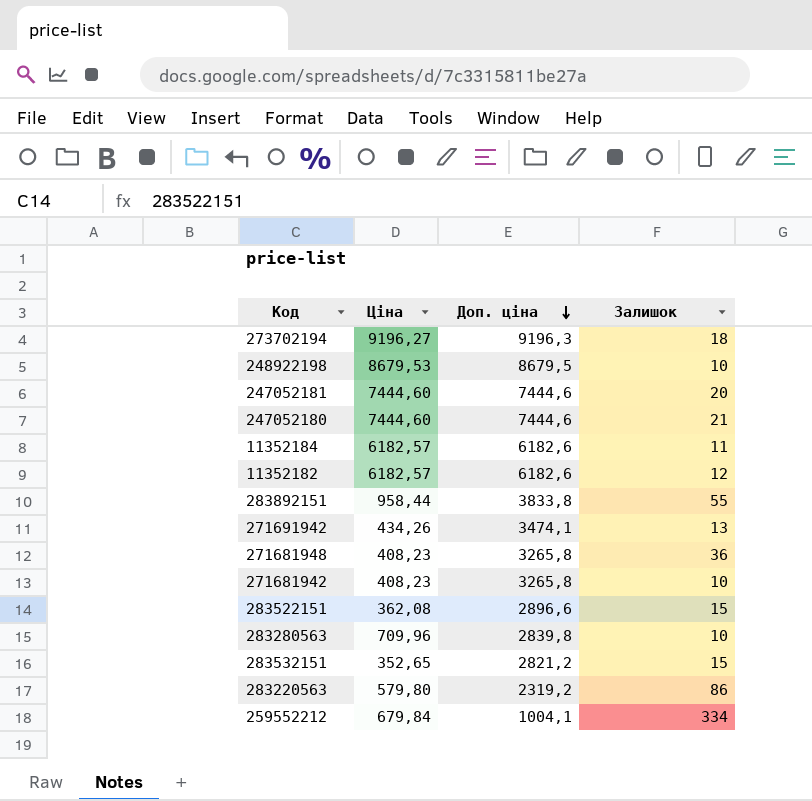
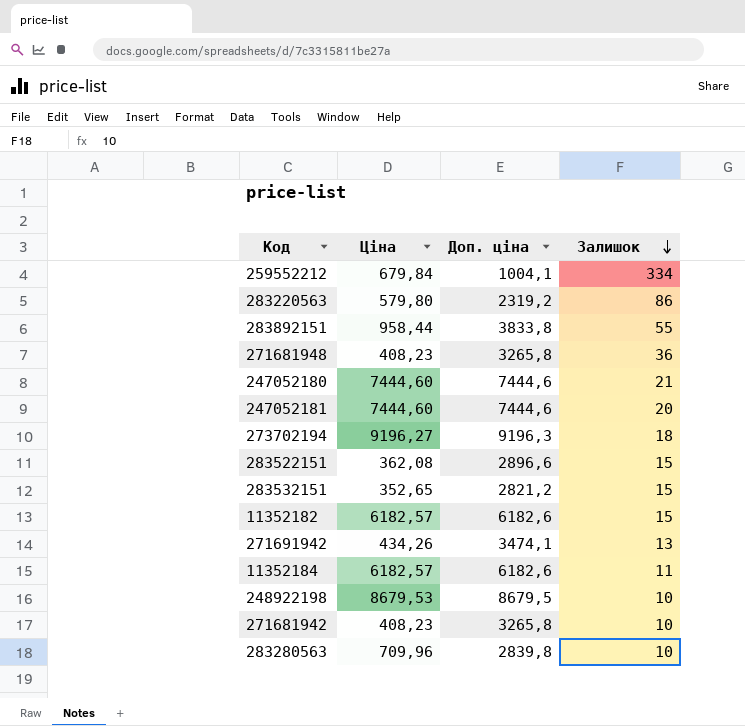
row order: Доп. ціна descending -> Залишок descending
11352182 | Залишок: 12 -> 15

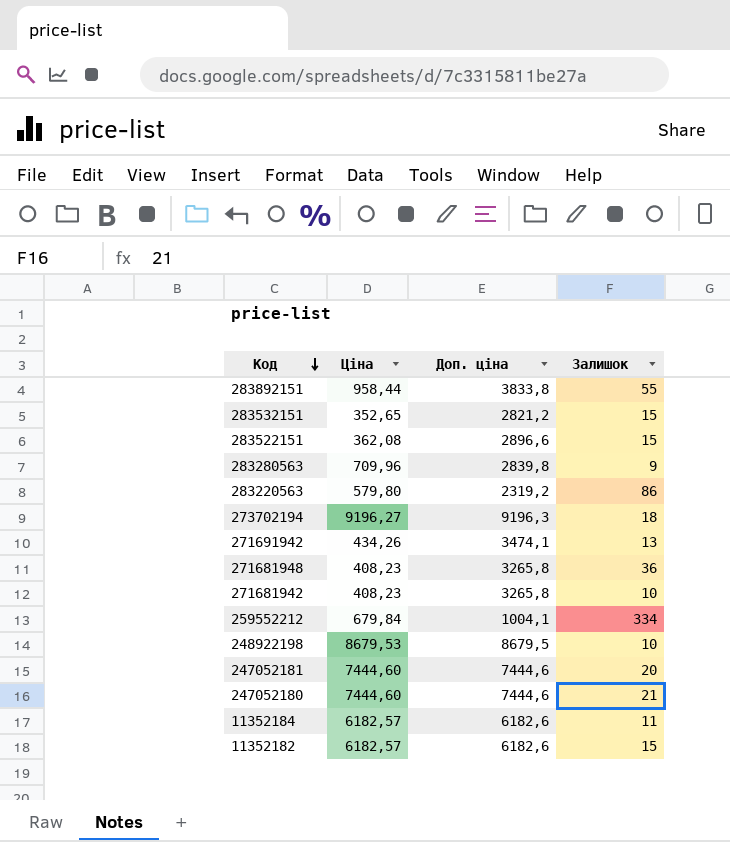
row order: Залишок descending -> Код descending
283280563 | Залишок: 10 -> 9

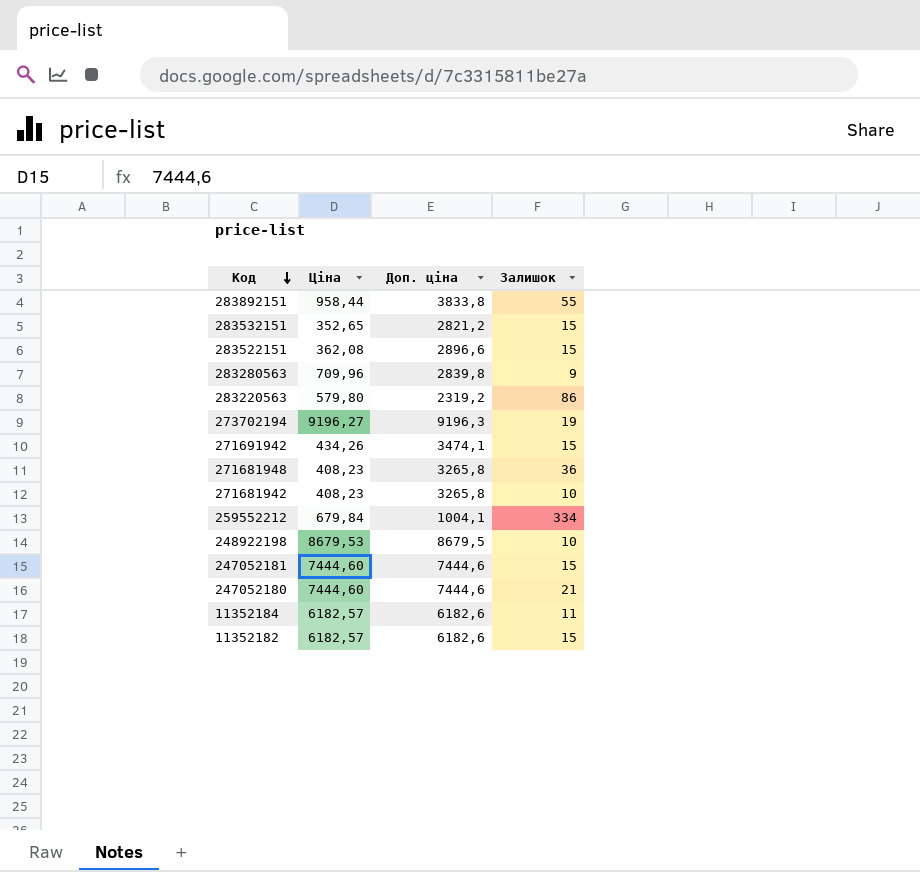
273702194 | Залишок: 18 -> 19
271691942 | Залишок: 13 -> 15
247052181 | Залишок: 20 -> 15

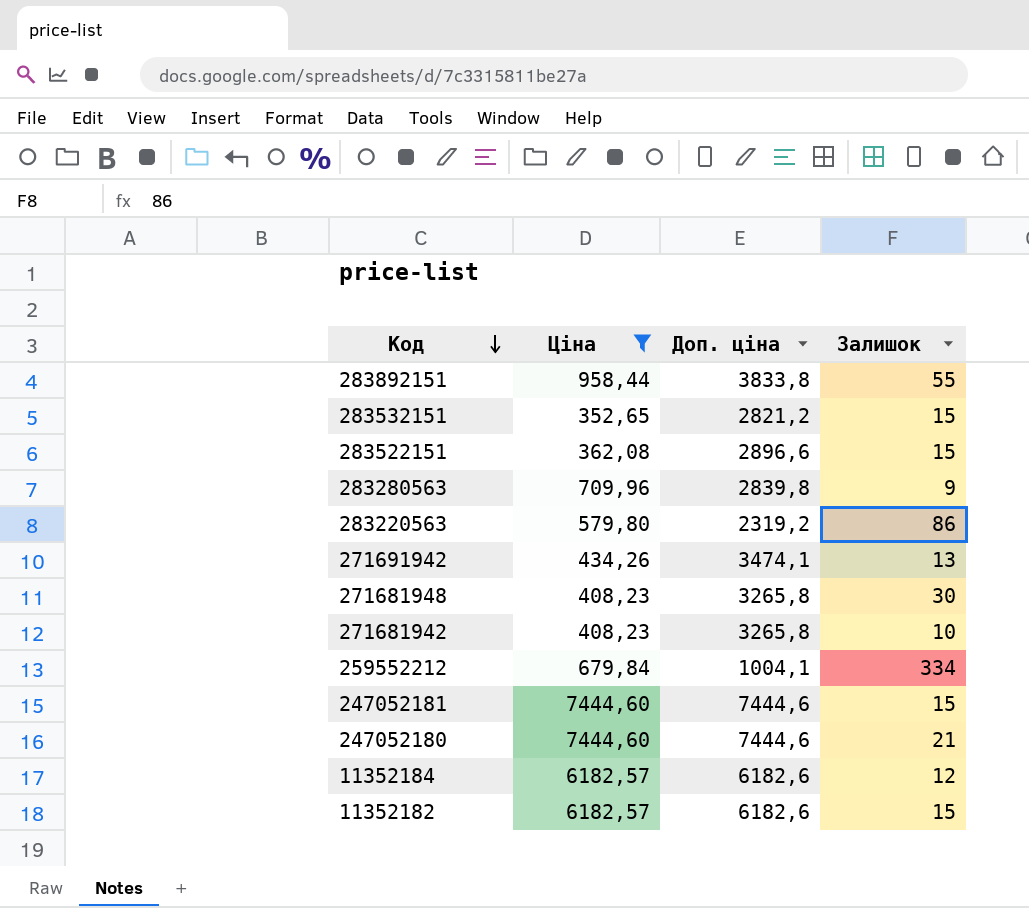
filter: none -> Ціна <= 7444,60
271691942 | Залишок: 15 -> 13
271681948 | Залишок: 36 -> 30
11352184 | Залишок: 11 -> 12

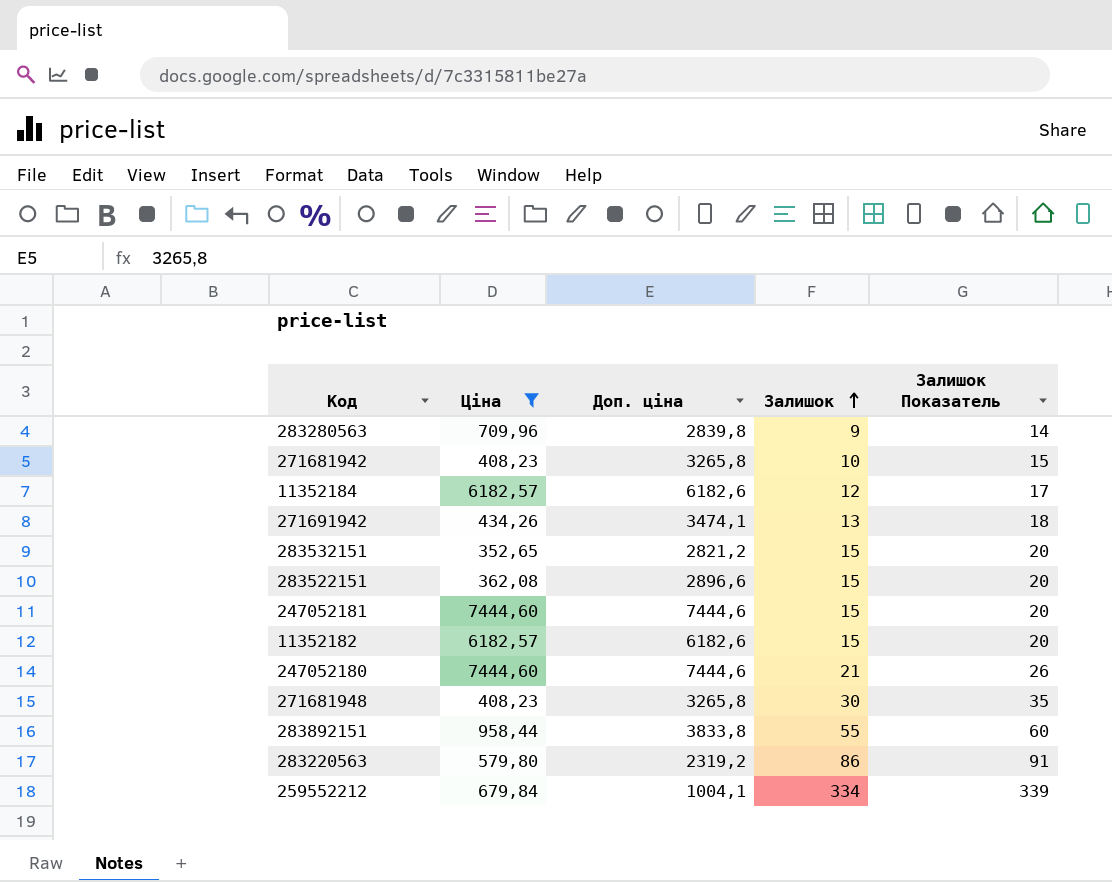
row order: Код descending -> Залишок ascending
column Залишок Показатель | formula: none -> [Залишок] + 5

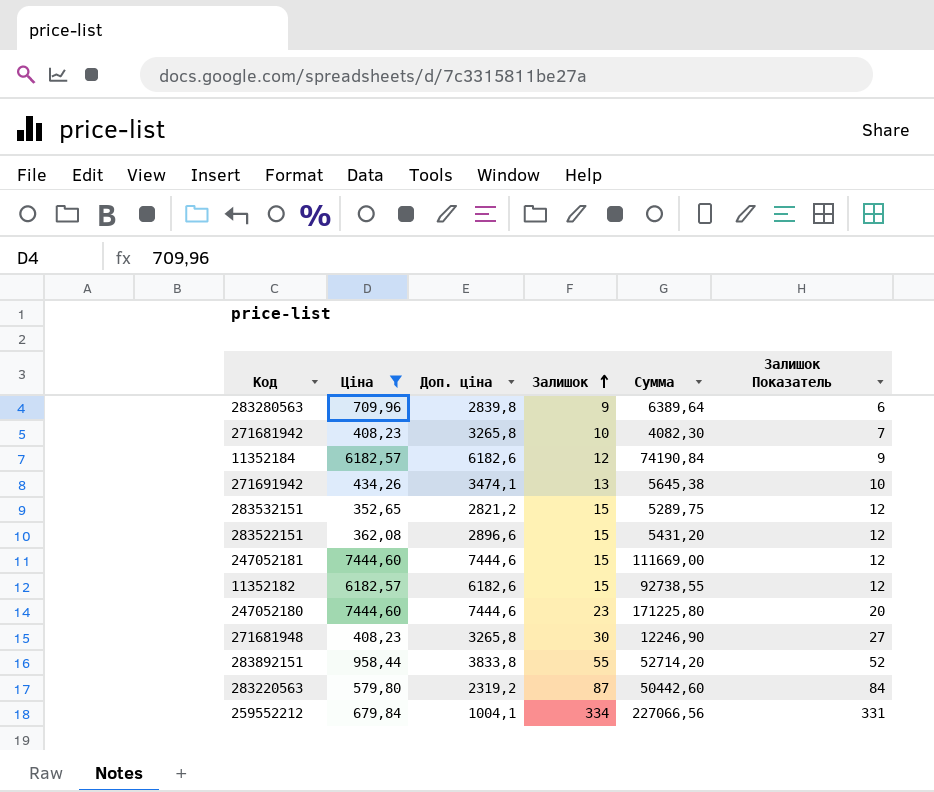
column Сумма | formula: none -> [Ціна] * [Залишок]
column Залишок Показатель | formula: [Залишок] + 5 -> [Залишок] - 3
247052180 | Залишок: 21 -> 23
283220563 | Залишок: 86 -> 87

